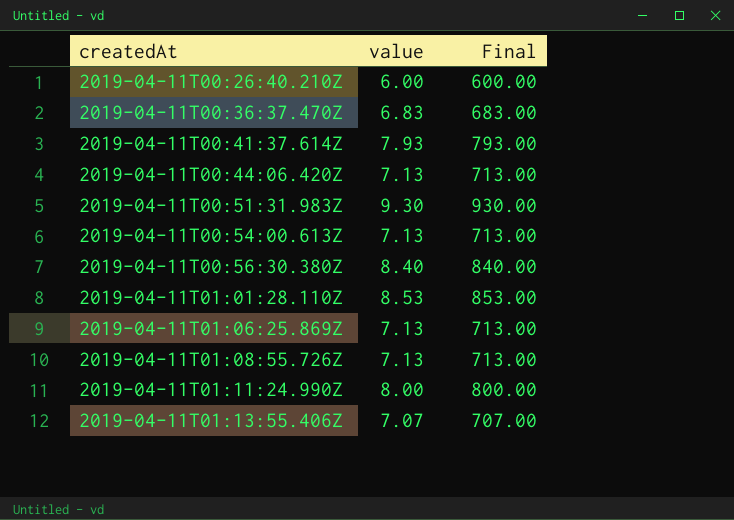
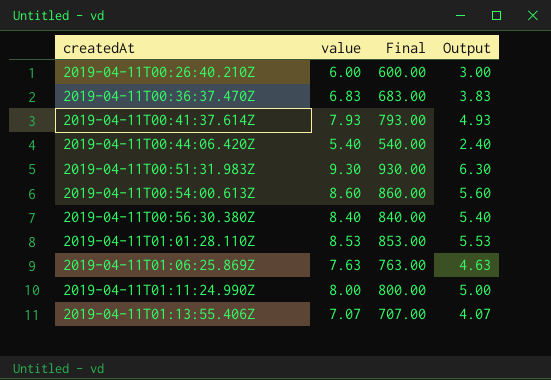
column Output | formula: none -> [value] - 3
row 2019-04-11T01:08:55.726Z: 7.13 | 713.00 -> none
2019-04-11T00:44:06.420Z | value: 7.13 -> 5.40
2019-04-11T00:44:06.420Z | Final: 713.00 -> 540.00
2019-04-11T00:54:00.613Z | value: 7.13 -> 8.60
2019-04-11T00:54:00.613Z | Final: 713.00 -> 860.00
2019-04-11T01:06:25.869Z | value: 7.13 -> 7.63
2019-04-11T01:06:25.869Z | Final: 713.00 -> 763.00

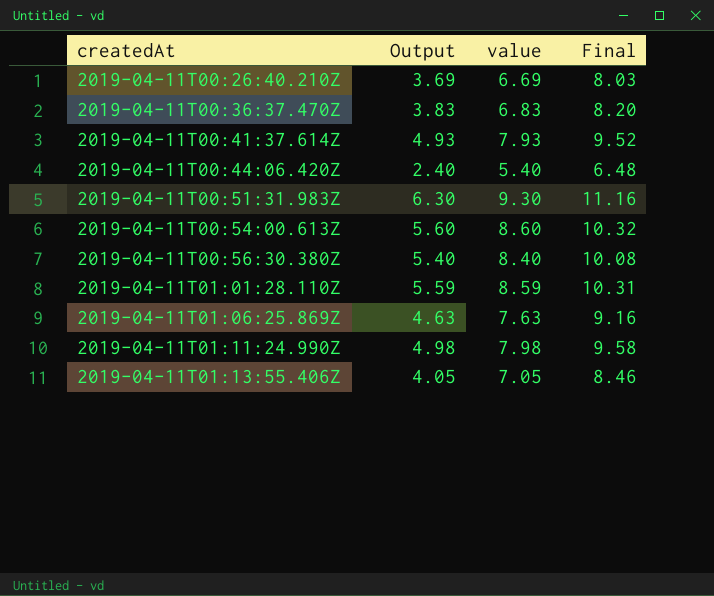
column Output | position: 4 -> 2
column Final | formula: [value] * 100 -> [value] * 1.2
2019-04-11T00:26:40.210Z | Output: 3.00 -> 3.69
2019-04-11T00:26:40.210Z | value: 6.00 -> 6.69
2019-04-11T01:01:28.110Z | Output: 5.53 -> 5.59
2019-04-11T01:01:28.110Z | value: 8.53 -> 8.59
2019-04-11T01:11:24.990Z | Output: 5.00 -> 4.98
2019-04-11T01:11:24.990Z | value: 8.00 -> 7.98
2019-04-11T01:13:55.406Z | Output: 4.07 -> 4.05
2019-04-11T01:13:55.406Z | value: 7.07 -> 7.05

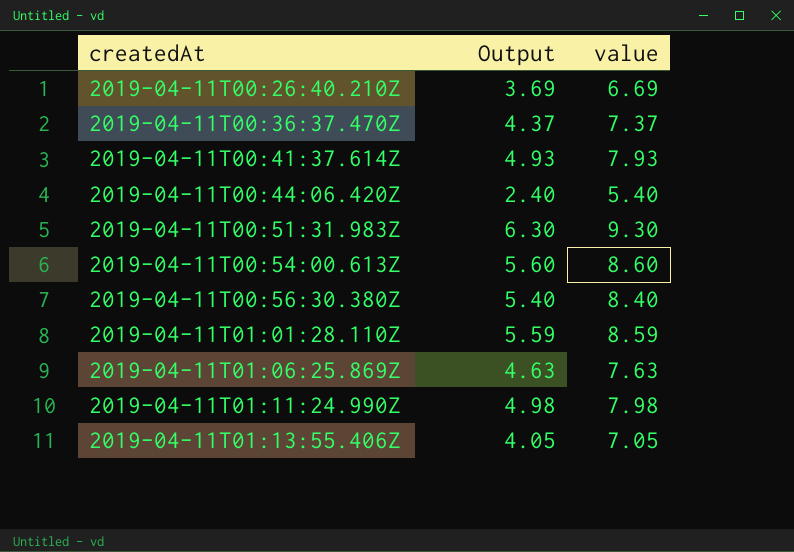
column Final | formula: [value] * 1.2 -> none
2019-04-11T00:36:37.470Z | Output: 3.83 -> 4.37
2019-04-11T00:36:37.470Z | value: 6.83 -> 7.37

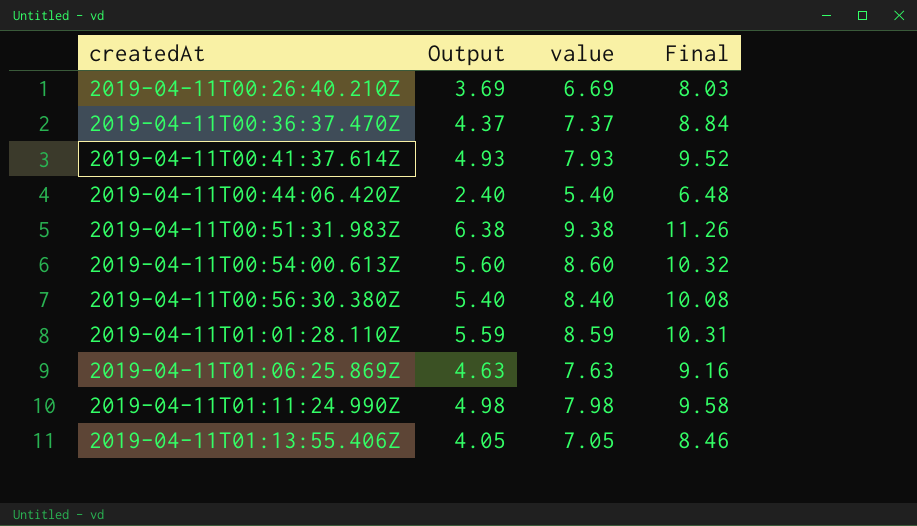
column Final | formula: none -> [value] * 1.2
2019-04-11T00:51:31.983Z | Output: 6.30 -> 6.38
2019-04-11T00:51:31.983Z | value: 9.30 -> 9.38

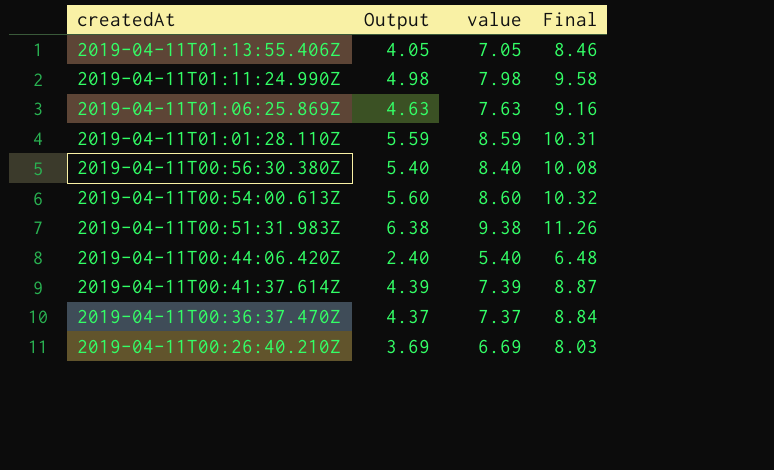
row order: createdAt ascending -> createdAt descending
2019-04-11T00:41:37.614Z | Output: 4.93 -> 4.39
2019-04-11T00:41:37.614Z | value: 7.93 -> 7.39
2019-04-11T00:41:37.614Z | Final: 9.52 -> 8.87

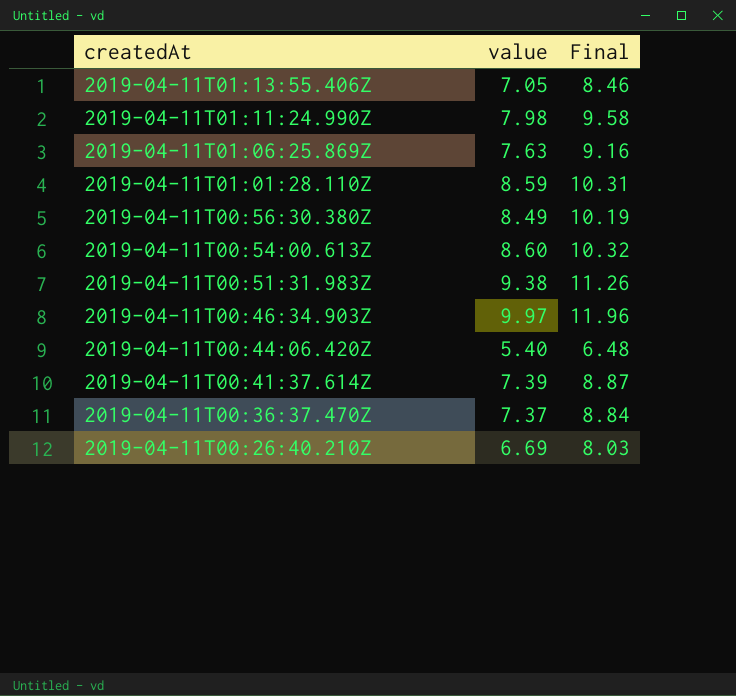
column Output | formula: [value] - 3 -> none
2019-04-11T00:56:30.380Z | value: 8.40 -> 8.49
2019-04-11T00:56:30.380Z | Final: 10.08 -> 10.19
row 2019-04-11T00:46:34.903Z: none -> 9.97 | 11.96

